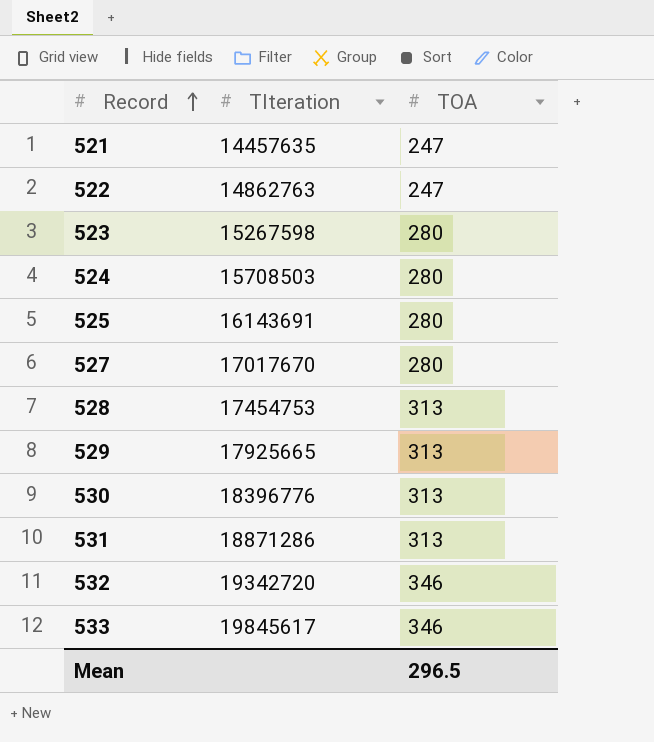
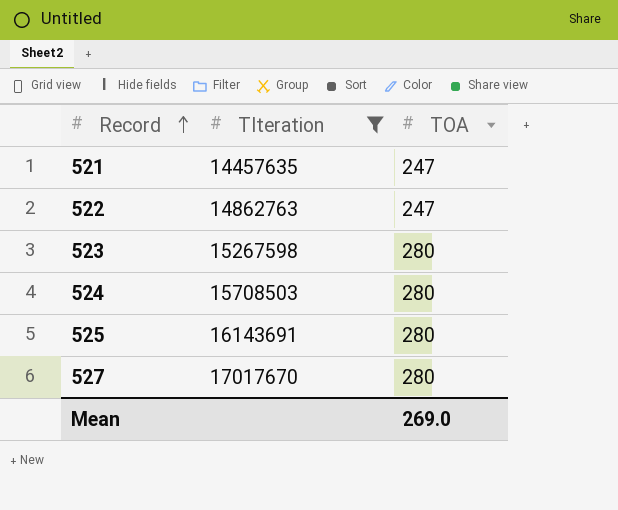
filter: none -> TIteration <= 17017670
Mean | TOA: 296.5 -> 269.0

